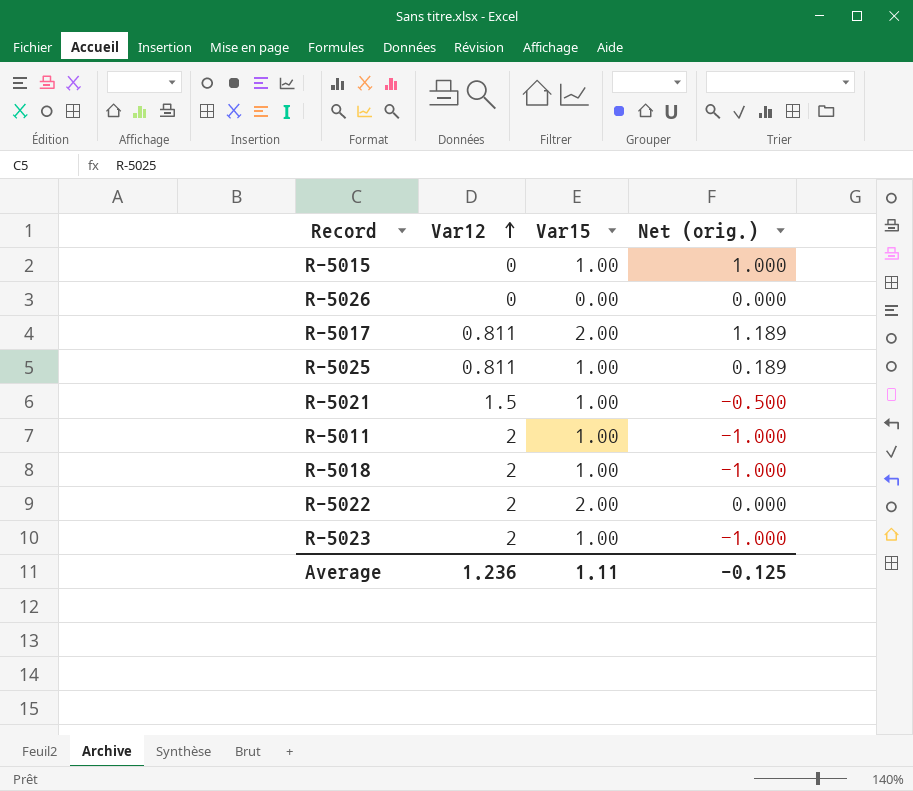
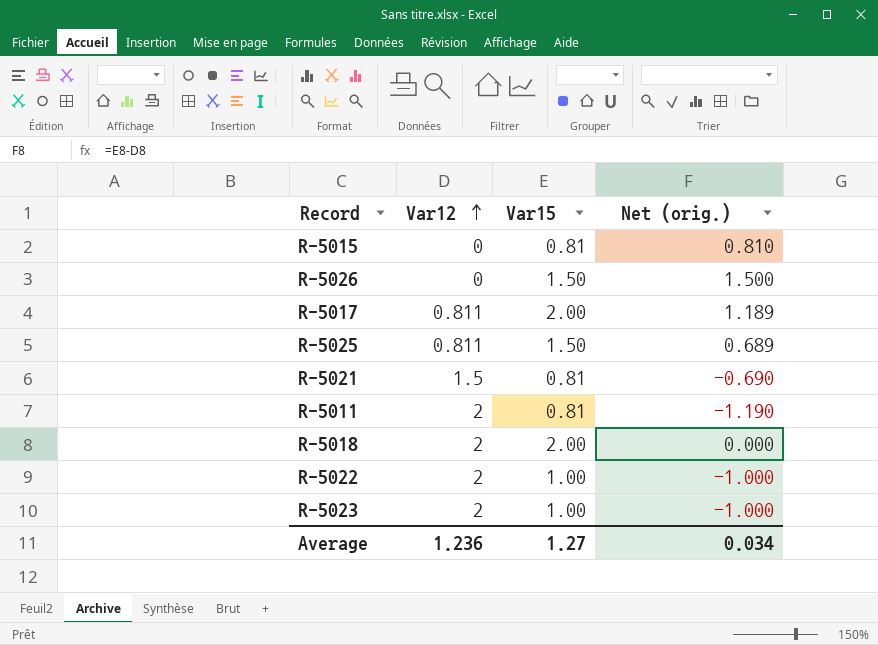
R-5015 | Var15: 1.00 -> 0.81
R-5015 | Net (orig.): 1.000 -> 0.810
R-5026 | Var15: 0.00 -> 1.50
R-5026 | Net (orig.): 0.000 -> 1.500
R-5025 | Var15: 1.00 -> 1.50
R-5025 | Net (orig.): 0.189 -> 0.689
R-5021 | Var15: 1.00 -> 0.81
R-5021 | Net (orig.): -0.500 -> -0.690
R-5011 | Var15: 1.00 -> 0.81
R-5011 | Net (orig.): -1.000 -> -1.190
R-5018 | Var15: 1.00 -> 2.00
R-5018 | Net (orig.): -1.000 -> 0.000
R-5022 | Var15: 2.00 -> 1.00
R-5022 | Net (orig.): 0.000 -> -1.000
Average | Var15: 1.11 -> 1.27
Average | Net (orig.): -0.125 -> 0.034

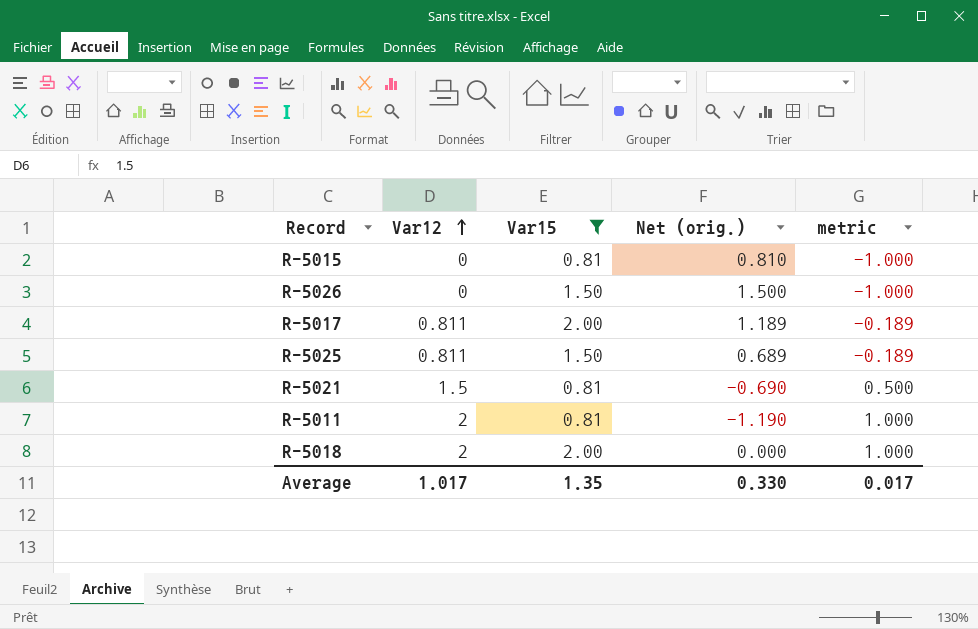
filter: none -> Var15 != 1.00
column metric | formula: none -> [Var12] - 1
Average | Var12: 1.236 -> 1.017
Average | Var15: 1.27 -> 1.35
Average | Net (orig.): 0.034 -> 0.330

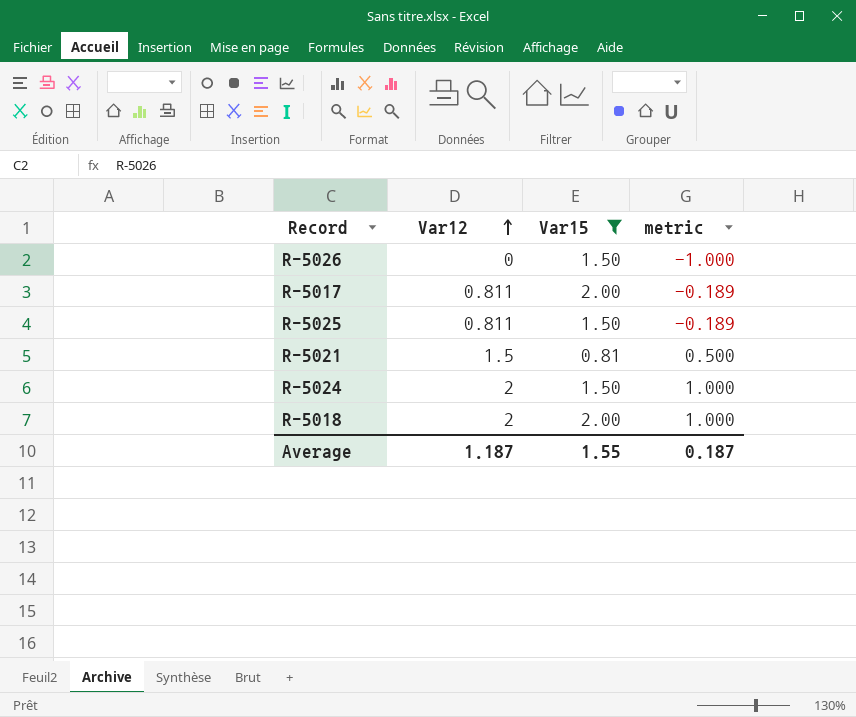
column Net (orig.) | formula: [Var15] - [Var12] -> none
row R-5015: 0 | 0.81 | 0.810 | -1.000 -> none
row R-5011: 2 | 0.81 | -1.190 | 1.000 -> none
row R-5024: none -> 2 | 1.50 | 1.000
Average | Var12: 1.017 -> 1.187
Average | Var15: 1.35 -> 1.55
Average | metric: 0.017 -> 0.187

